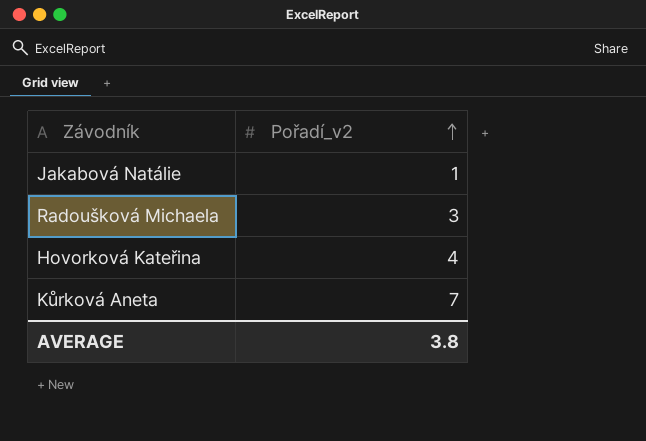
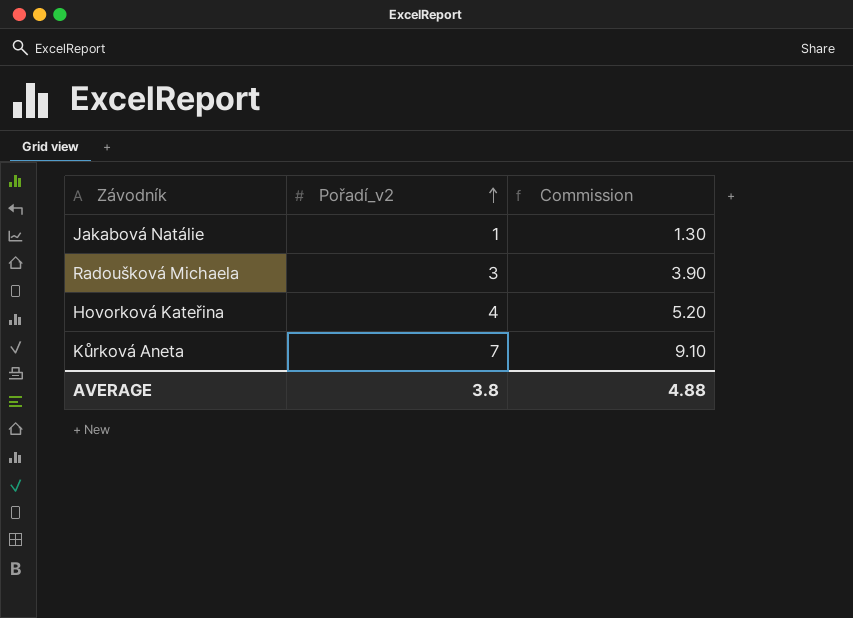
column Commission | formula: none -> [Pořadí_v2] * 1.3

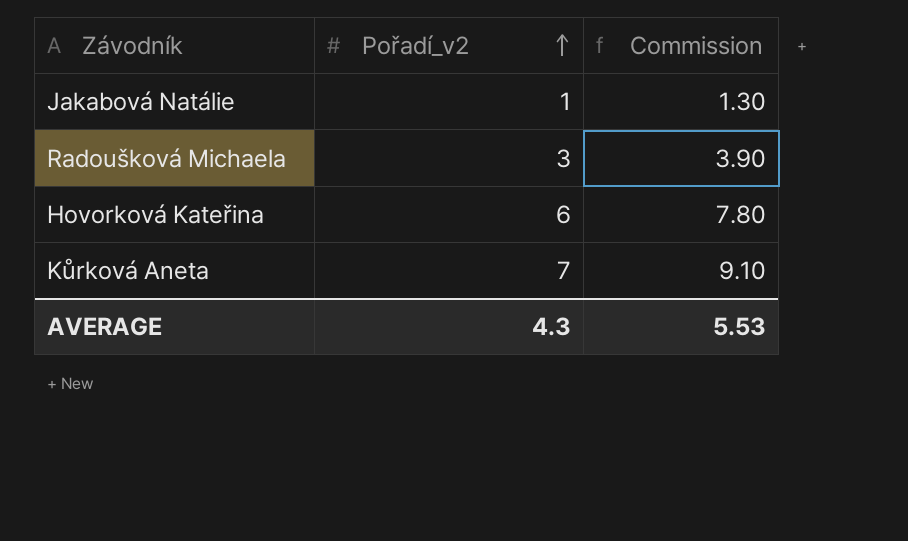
Hovorková Kateřina | Pořadí_v2: 4 -> 6
Hovorková Kateřina | Commission: 5.20 -> 7.80
AVERAGE | Pořadí_v2: 3.8 -> 4.3
AVERAGE | Commission: 4.88 -> 5.53

